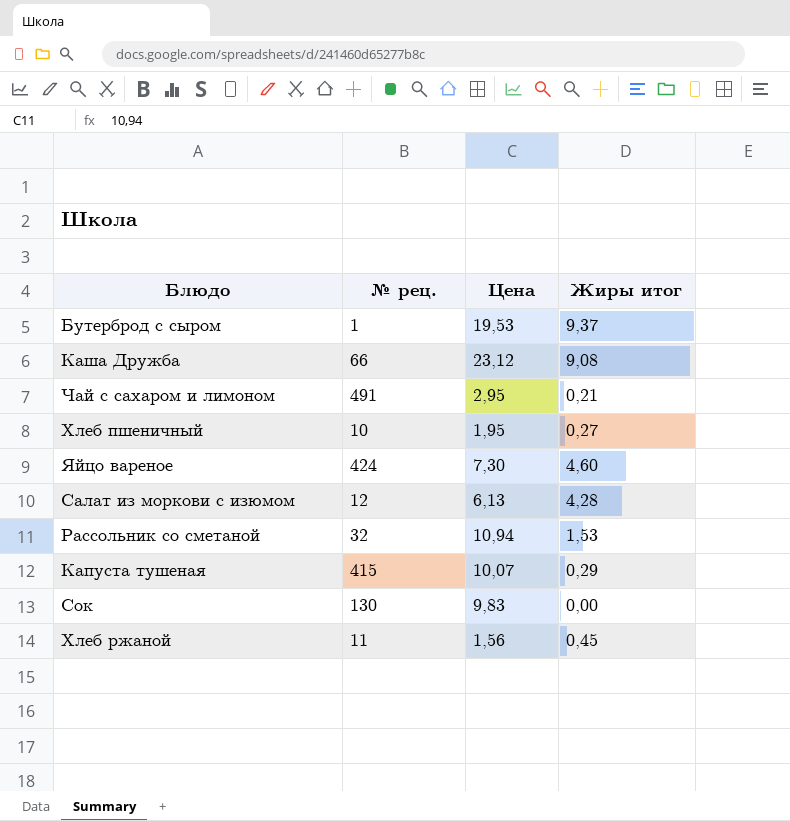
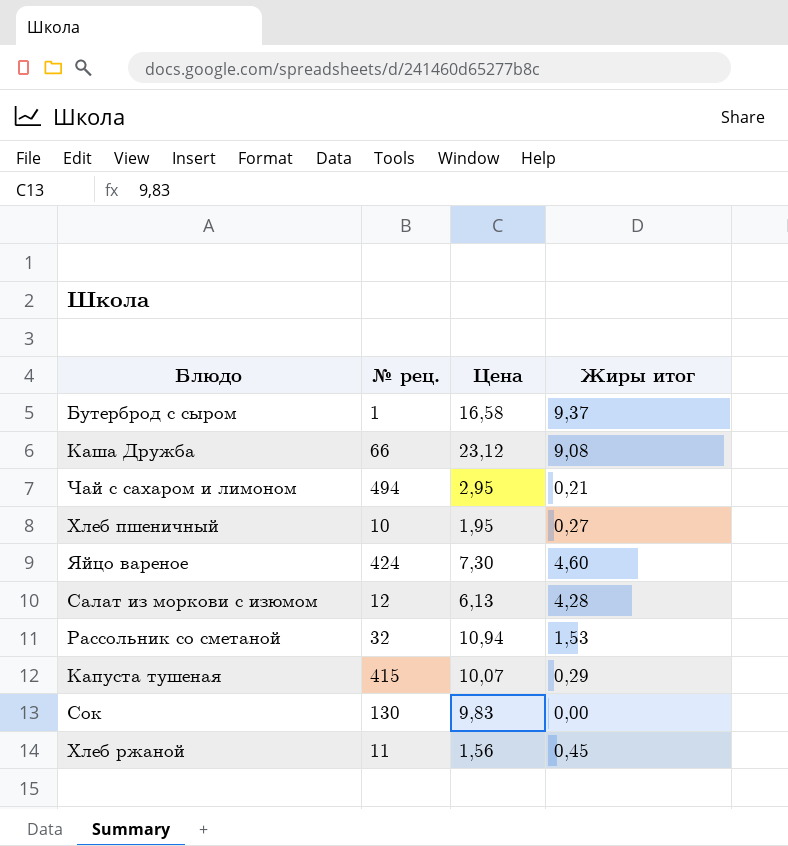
Бутерброд с сыром | Цена: 19,53 -> 16,58
Чай с сахаром и лимоном | № рец.: 491 -> 494

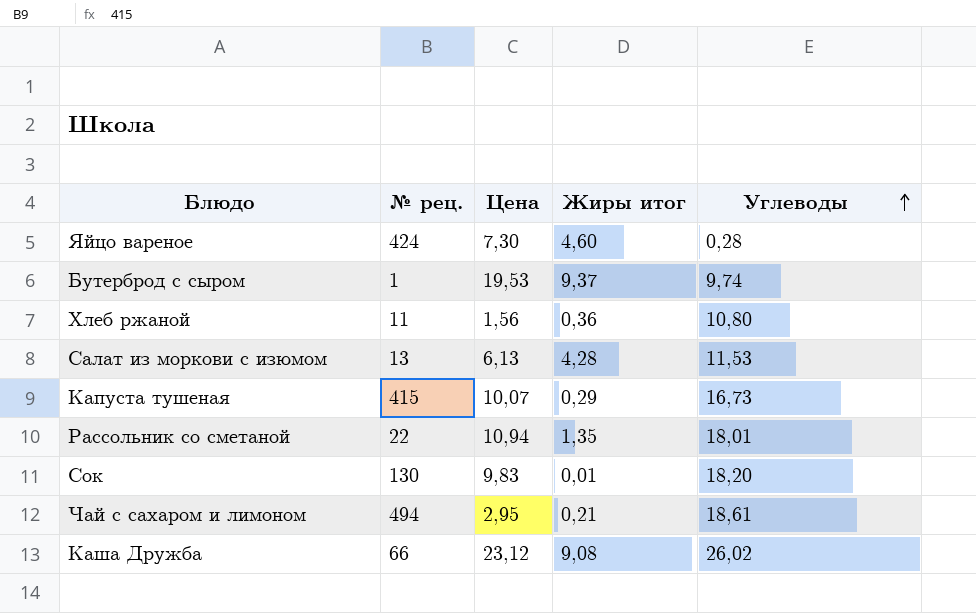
row order: none -> Углеводы ascending
column Углеводы | position: none -> 5
row Хлеб пшеничный: 10 | 1,95 | 0,27 -> none
Бутерброд с сыром | Цена: 16,58 -> 19,53
Хлеб ржаной | Жиры итог: 0,45 -> 0,36
Салат из моркови с изюмом | № рец.: 12 -> 13
Рассольник со сметаной | № рец.: 32 -> 22
Рассольник со сметаной | Жиры итог: 1,53 -> 1,35
Сок | Жиры итог: 0,00 -> 0,01

